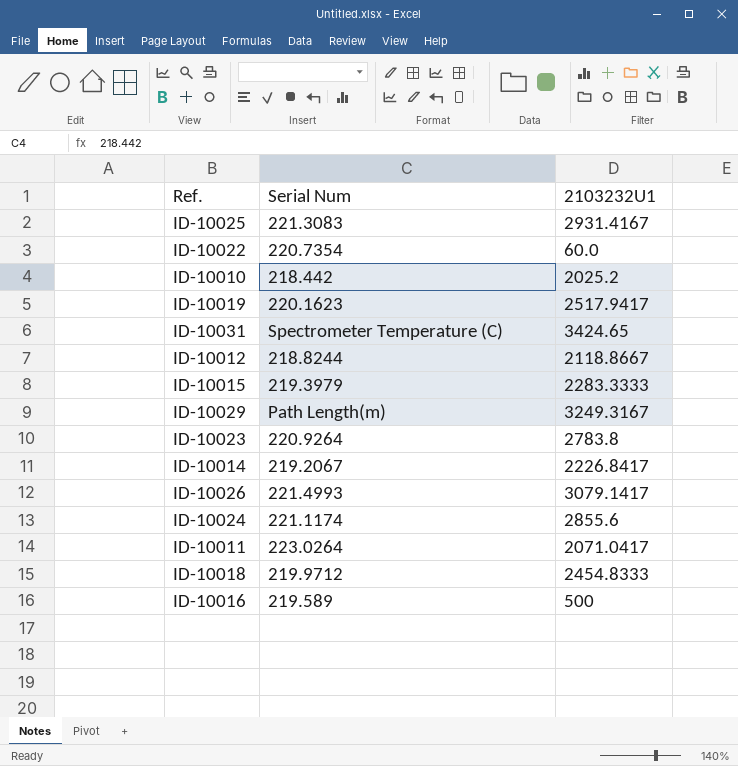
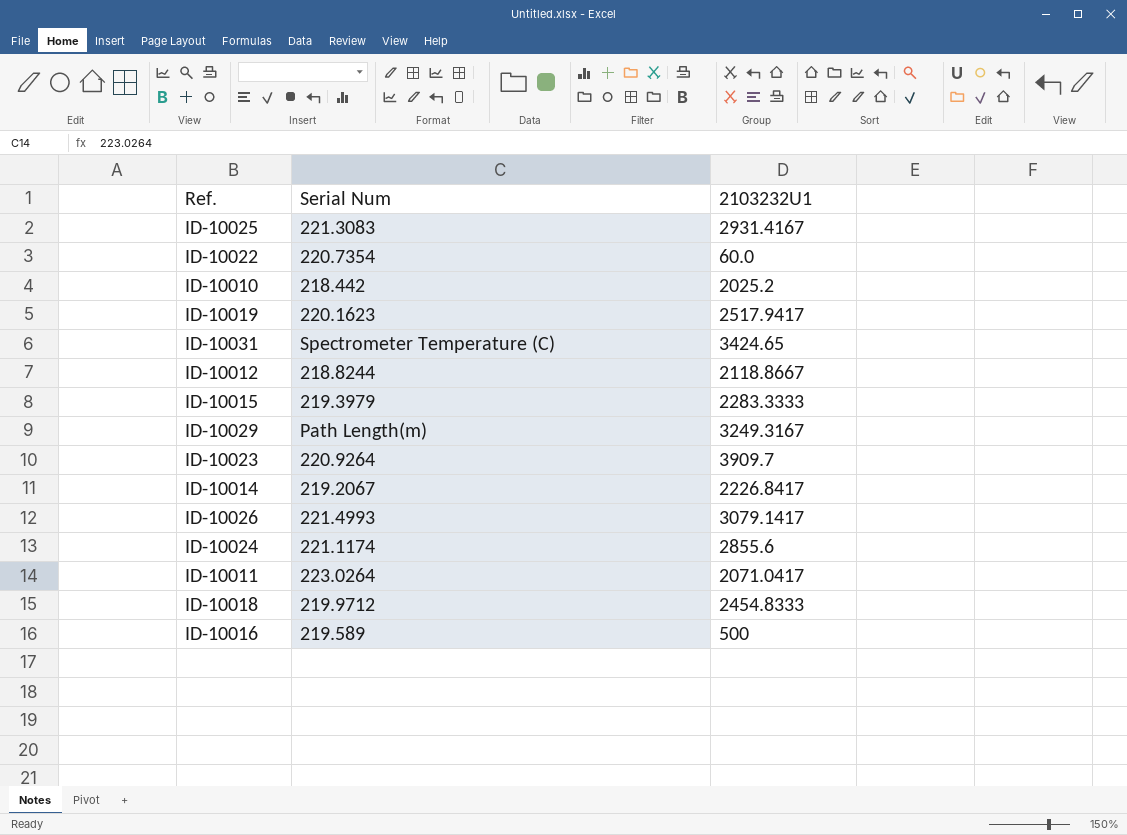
ID-10023 | 2103232U1: 2783.8 -> 3909.7

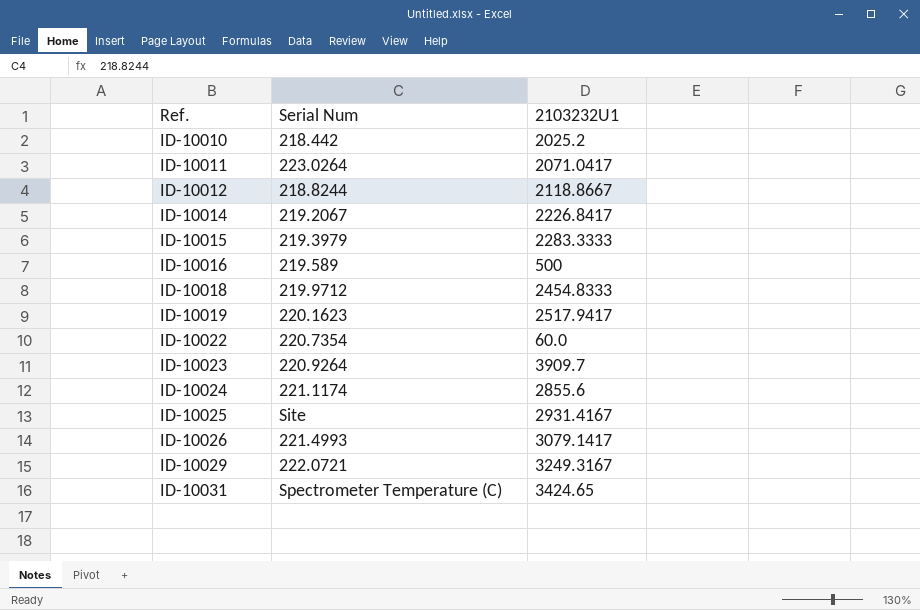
row order: none -> Ref. ascending
ID-10025 | Serial Num: 221.3083 -> Site
ID-10029 | Serial Num: Path Length(m) -> 222.0721

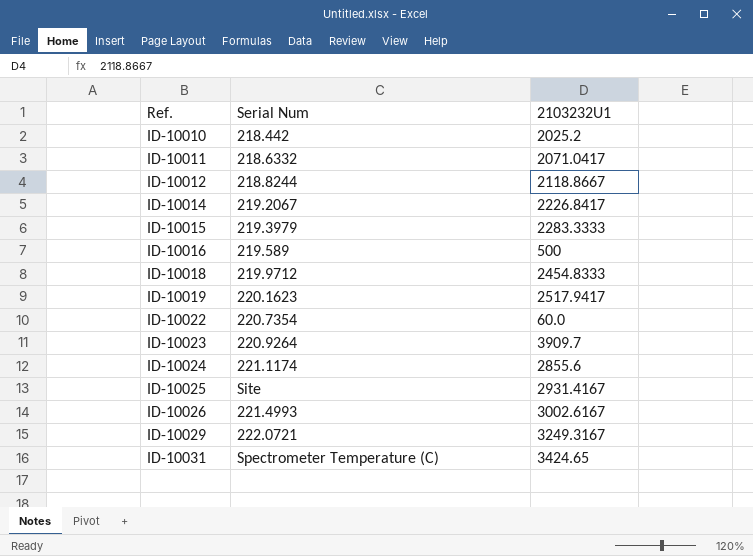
ID-10011 | Serial Num: 223.0264 -> 218.6332
ID-10026 | 2103232U1: 3079.1417 -> 3002.6167

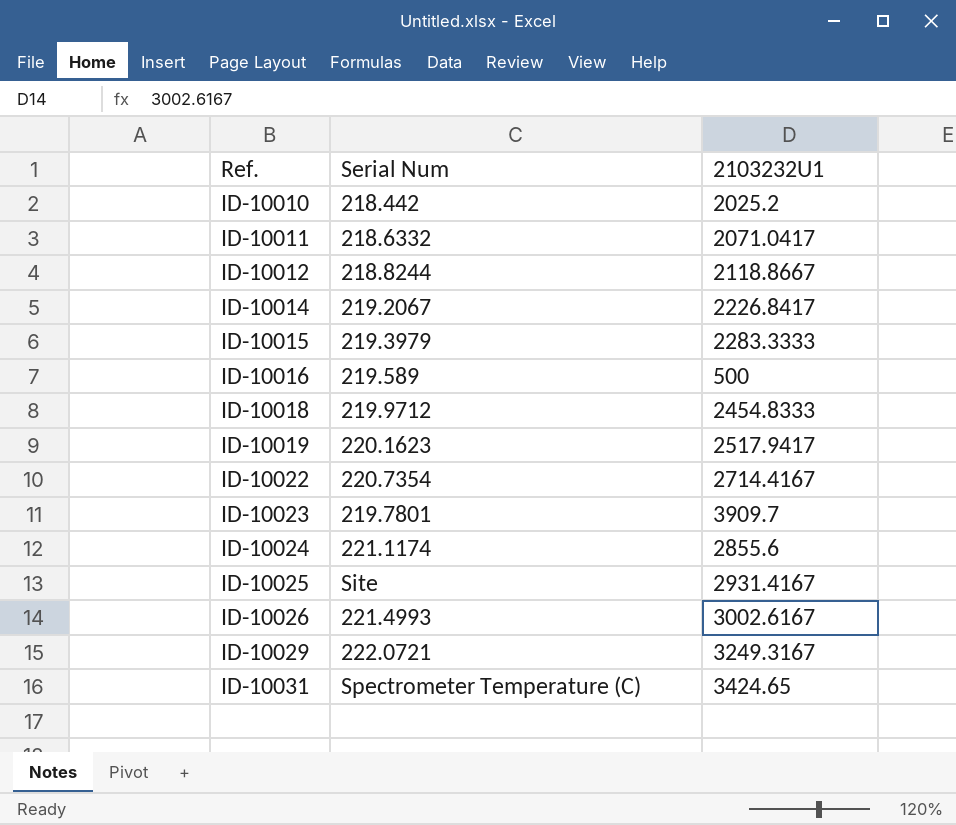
ID-10022 | 2103232U1: 60.0 -> 2714.4167
ID-10023 | Serial Num: 220.9264 -> 219.7801

